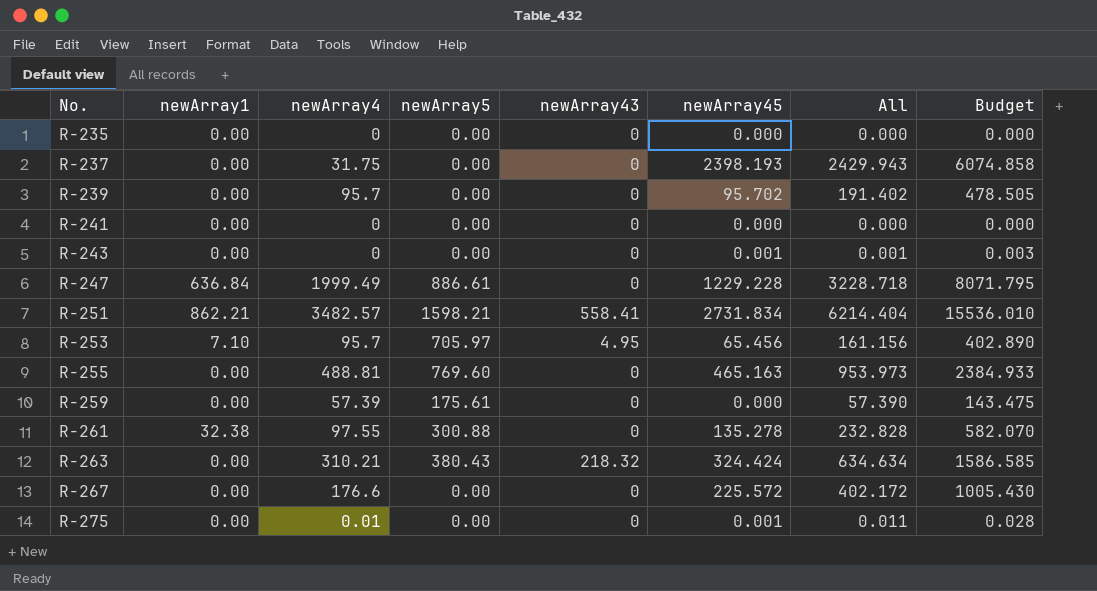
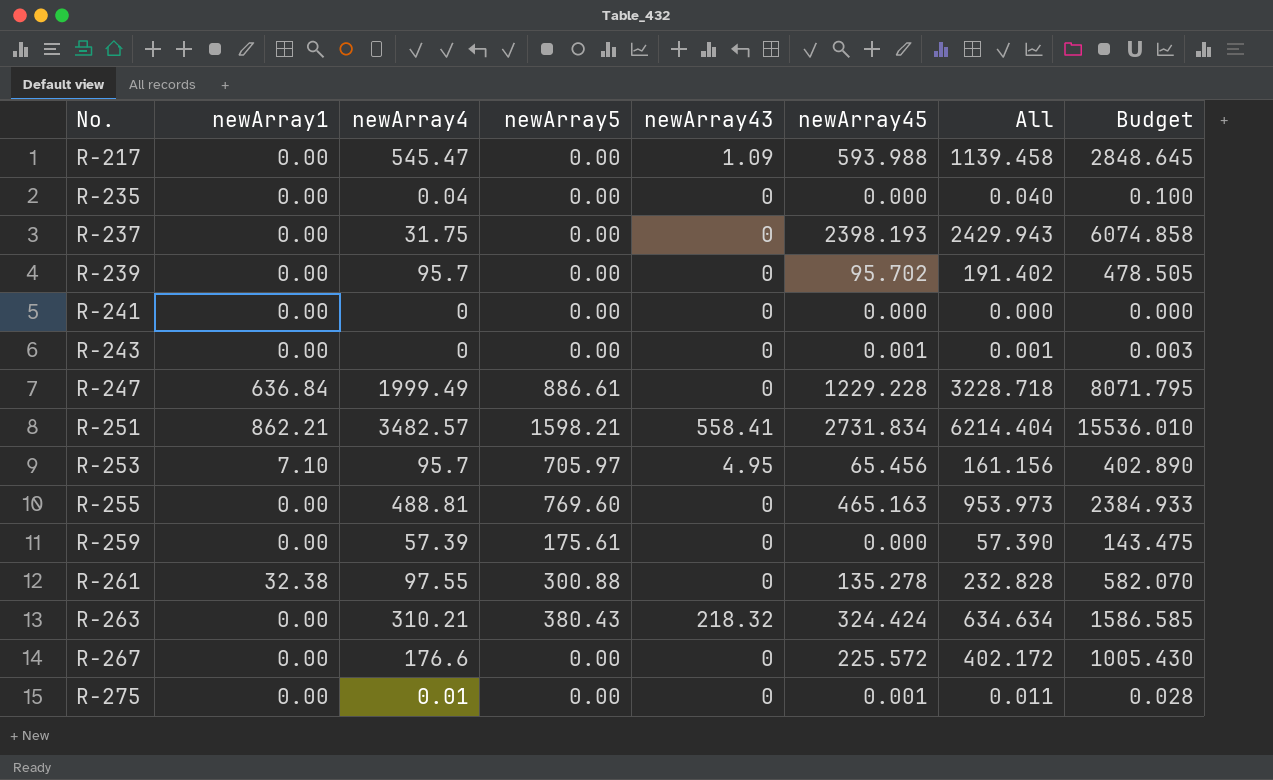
row R-217: none -> 0.00 | 545.47 | 0.00 | 1.09 | 593.988 | 1139.458 | 2848.645
R-235 | newArray4: 0 -> 0.04
R-235 | All: 0.000 -> 0.040
R-235 | Budget: 0.000 -> 0.100

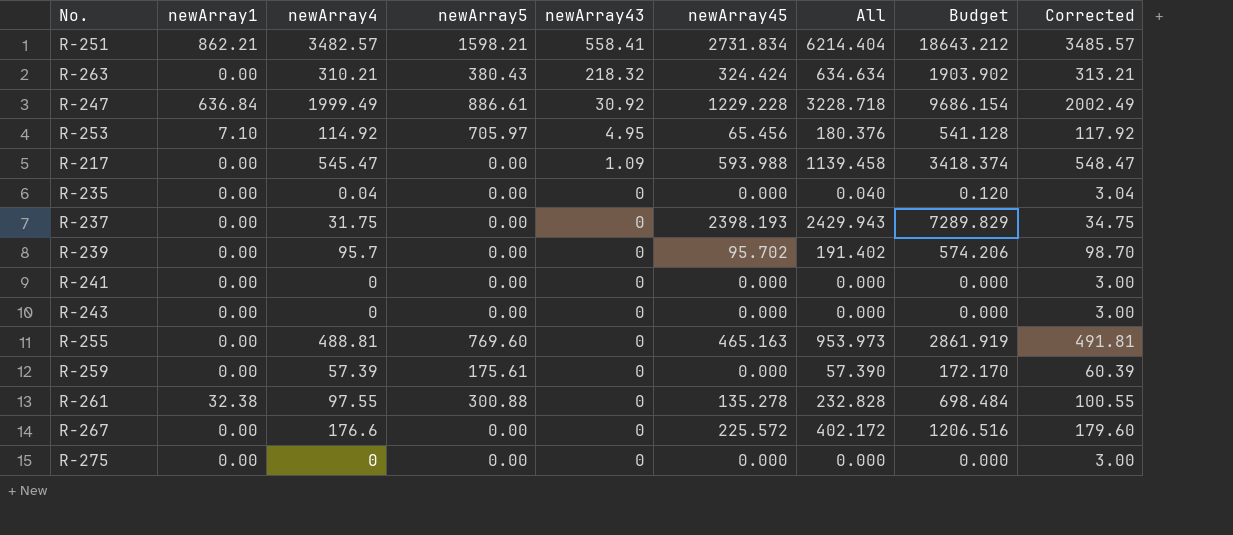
row order: No. ascending -> newArray43 descending
column Budget | formula: [All] * 2.5 -> [All] * 3
column Corrected | formula: none -> [newArray4] + 3
R-247 | newArray43: 0 -> 30.92
R-253 | newArray4: 95.7 -> 114.92
R-253 | All: 161.156 -> 180.376
R-243 | newArray45: 0.001 -> 0.000
R-243 | All: 0.001 -> 0.000
R-275 | newArray4: 0.01 -> 0
R-275 | newArray45: 0.001 -> 0.000
R-275 | All: 0.011 -> 0.000

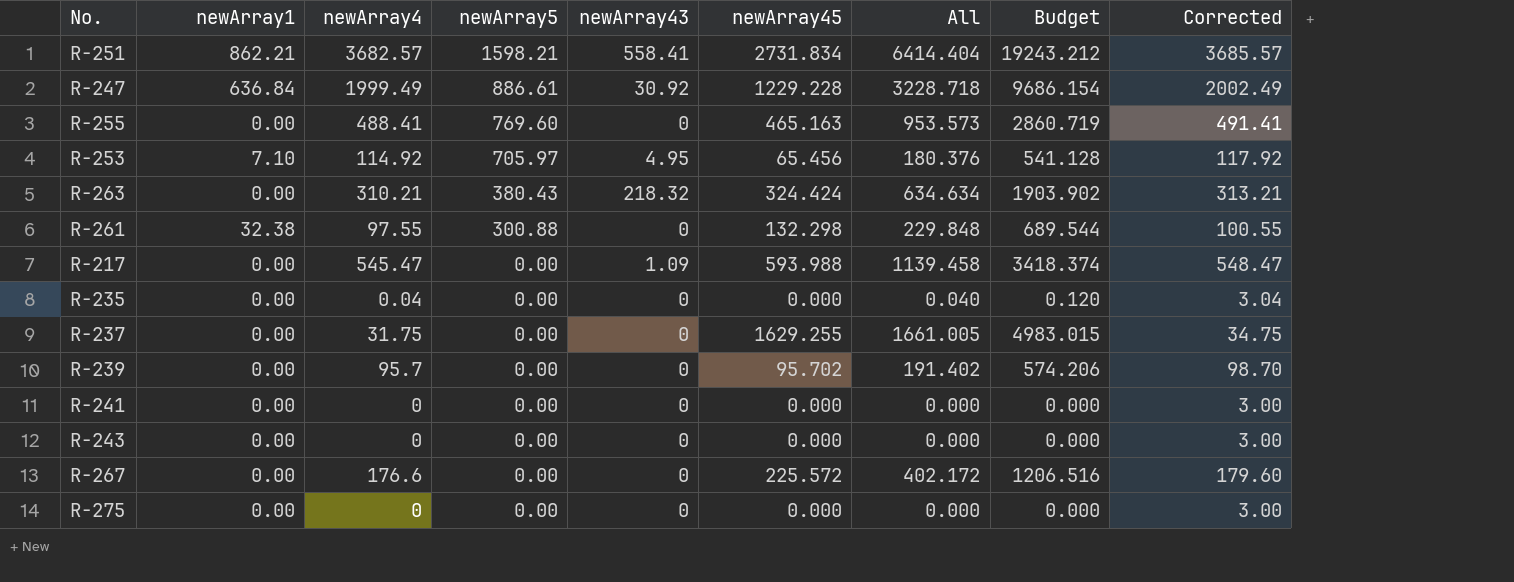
row order: newArray43 descending -> newArray5 descending
row R-259: 0.00 | 57.39 | 175.61 | 0 | 0.000 | 57.390 | 172.170 | 60.39 -> none
R-251 | newArray4: 3482.57 -> 3682.57
R-251 | All: 6214.404 -> 6414.404
R-251 | Budget: 18643.212 -> 19243.212
R-251 | Corrected: 3485.57 -> 3685.57
R-255 | newArray4: 488.81 -> 488.41
R-255 | All: 953.973 -> 953.573
R-255 | Budget: 2861.919 -> 2860.719
R-255 | Corrected: 491.81 -> 491.41
R-261 | newArray45: 135.278 -> 132.298
R-261 | All: 232.828 -> 229.848
R-261 | Budget: 698.484 -> 689.544
R-237 | newArray45: 2398.193 -> 1629.255
R-237 | All: 2429.943 -> 1661.005
R-237 | Budget: 7289.829 -> 4983.015

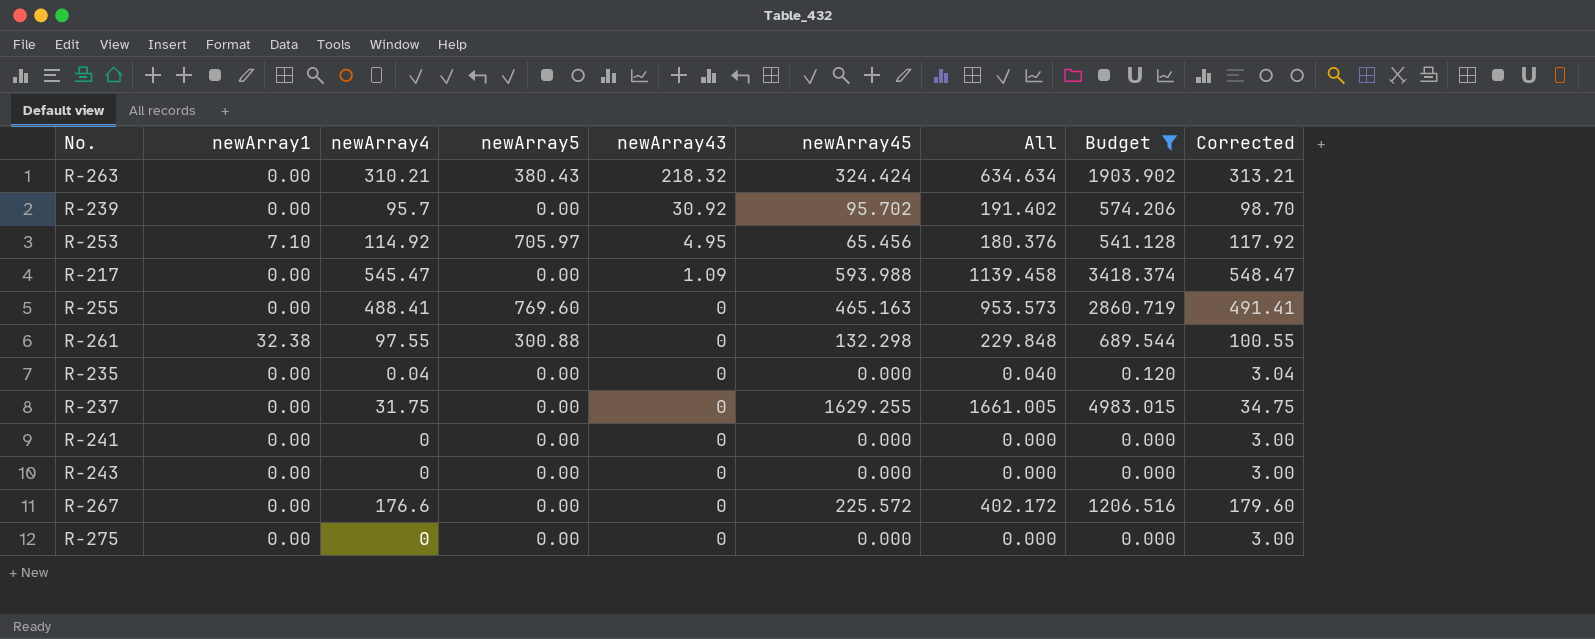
filter: none -> Budget <= 4983.015
row order: newArray5 descending -> newArray43 descending
R-239 | newArray43: 0 -> 30.92

